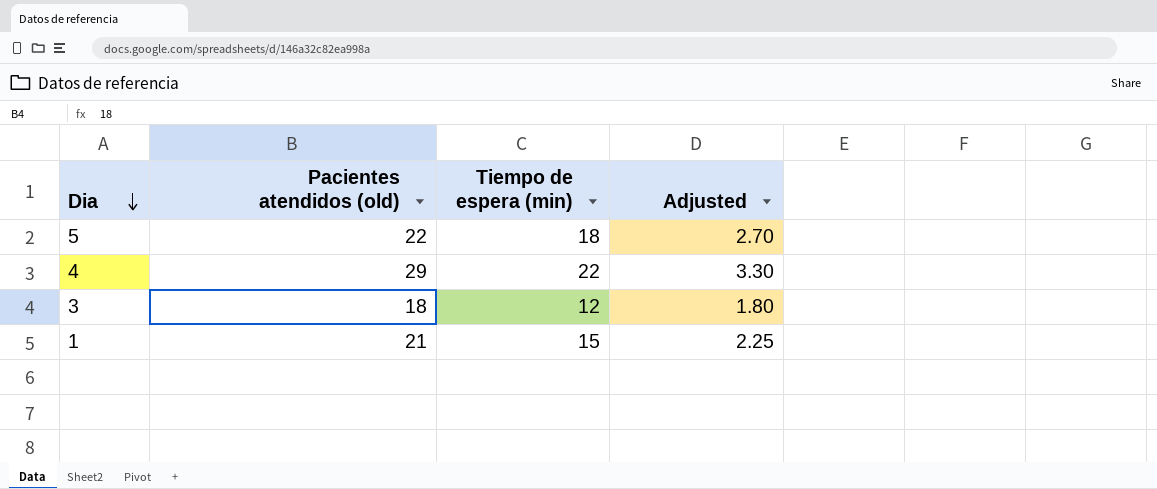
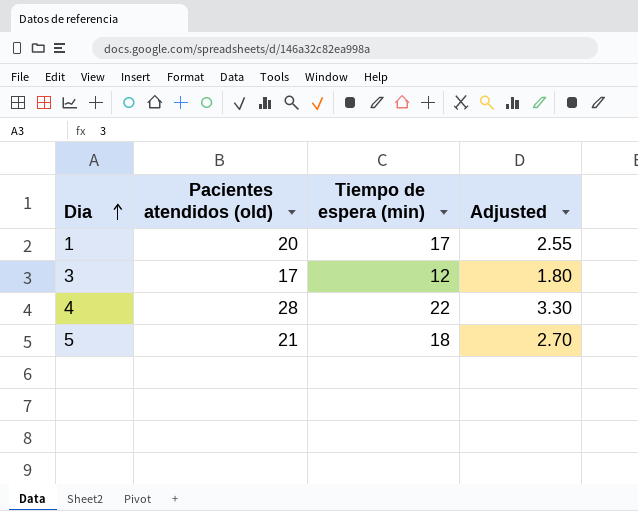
row order: Dia descending -> Dia ascending
1 | Pacientes atendidos (old): 21 -> 20
1 | Tiempo de espera (min): 15 -> 17
1 | Adjusted: 2.25 -> 2.55
3 | Pacientes atendidos (old): 18 -> 17
4 | Pacientes atendidos (old): 29 -> 28
5 | Pacientes atendidos (old): 22 -> 21

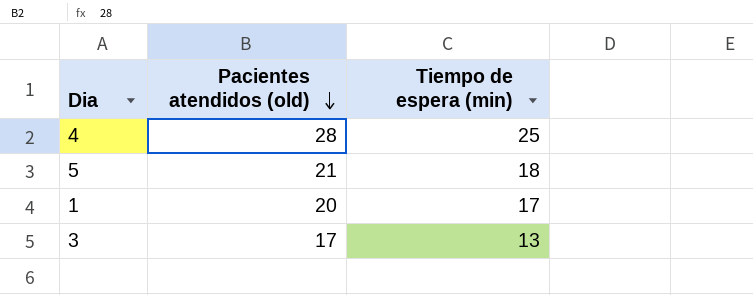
row order: Dia ascending -> Pacientes atendidos (old) descending
column Adjusted | formula: [Tiempo de espera (min)] * 0.15 -> none
4 | Tiempo de espera (min): 22 -> 25
3 | Tiempo de espera (min): 12 -> 13

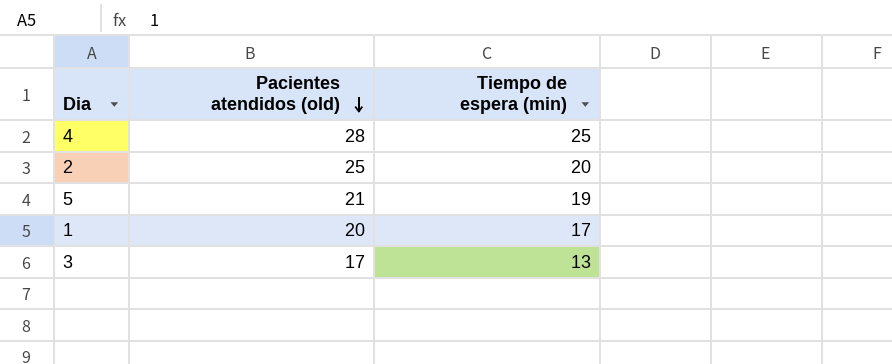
row 2: none -> 25 | 20
5 | Tiempo de espera (min): 18 -> 19

